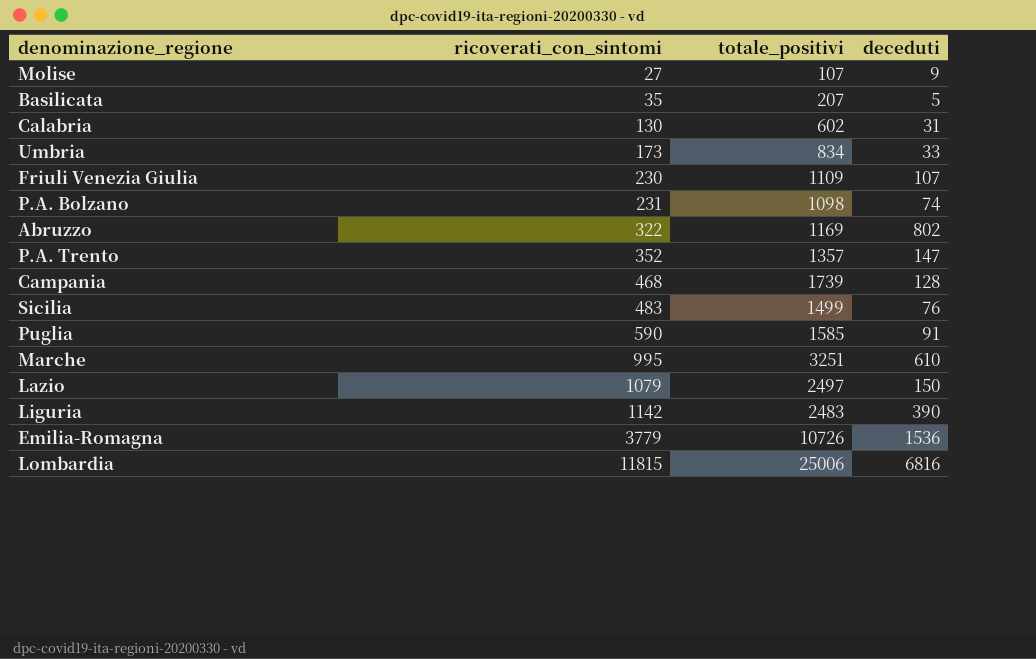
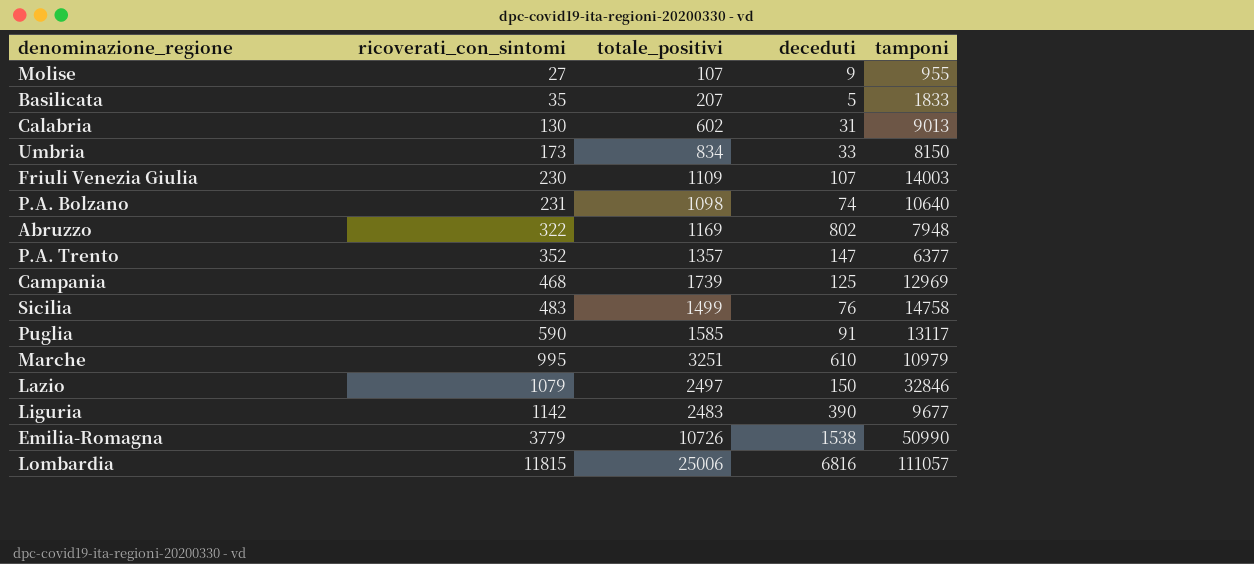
column tamponi | position: none -> 5
Campania | deceduti: 128 -> 125
Emilia-Romagna | deceduti: 1536 -> 1538

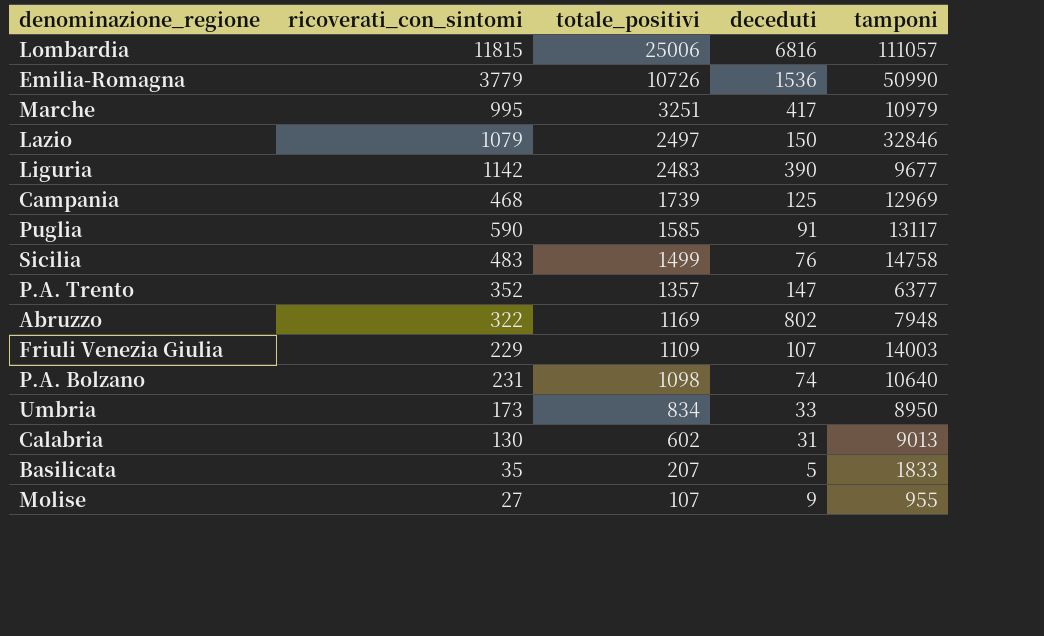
row order: ricoverati_con_sintomi ascending -> totale_positivi descending
Emilia-Romagna | deceduti: 1538 -> 1536
Marche | deceduti: 610 -> 417
Friuli Venezia Giulia | ricoverati_con_sintomi: 230 -> 229
Umbria | tamponi: 8150 -> 8950

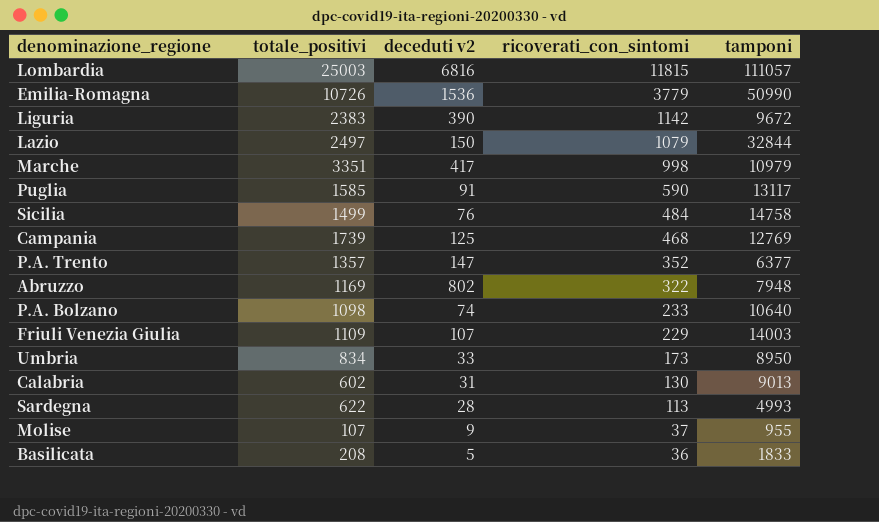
row order: totale_positivi descending -> ricoverati_con_sintomi descending
column name: deceduti -> deceduti v2
column ricoverati_con_sintomi | position: 2 -> 4
Lombardia | totale_positivi: 25006 -> 25003
Liguria | totale_positivi: 2483 -> 2383
Liguria | tamponi: 9677 -> 9672
Lazio | tamponi: 32846 -> 32844
Marche | totale_positivi: 3251 -> 3351
Marche | ricoverati_con_sintomi: 995 -> 998
Sicilia | ricoverati_con_sintomi: 483 -> 484
Campania | tamponi: 12969 -> 12769
P.A. Bolzano | ricoverati_con_sintomi: 231 -> 233
row Sardegna: none -> 622 | 28 | 113 | 4993
Molise | ricoverati_con_sintomi: 27 -> 37
Basilicata | totale_positivi: 207 -> 208
Basilicata | ricoverati_con_sintomi: 35 -> 36

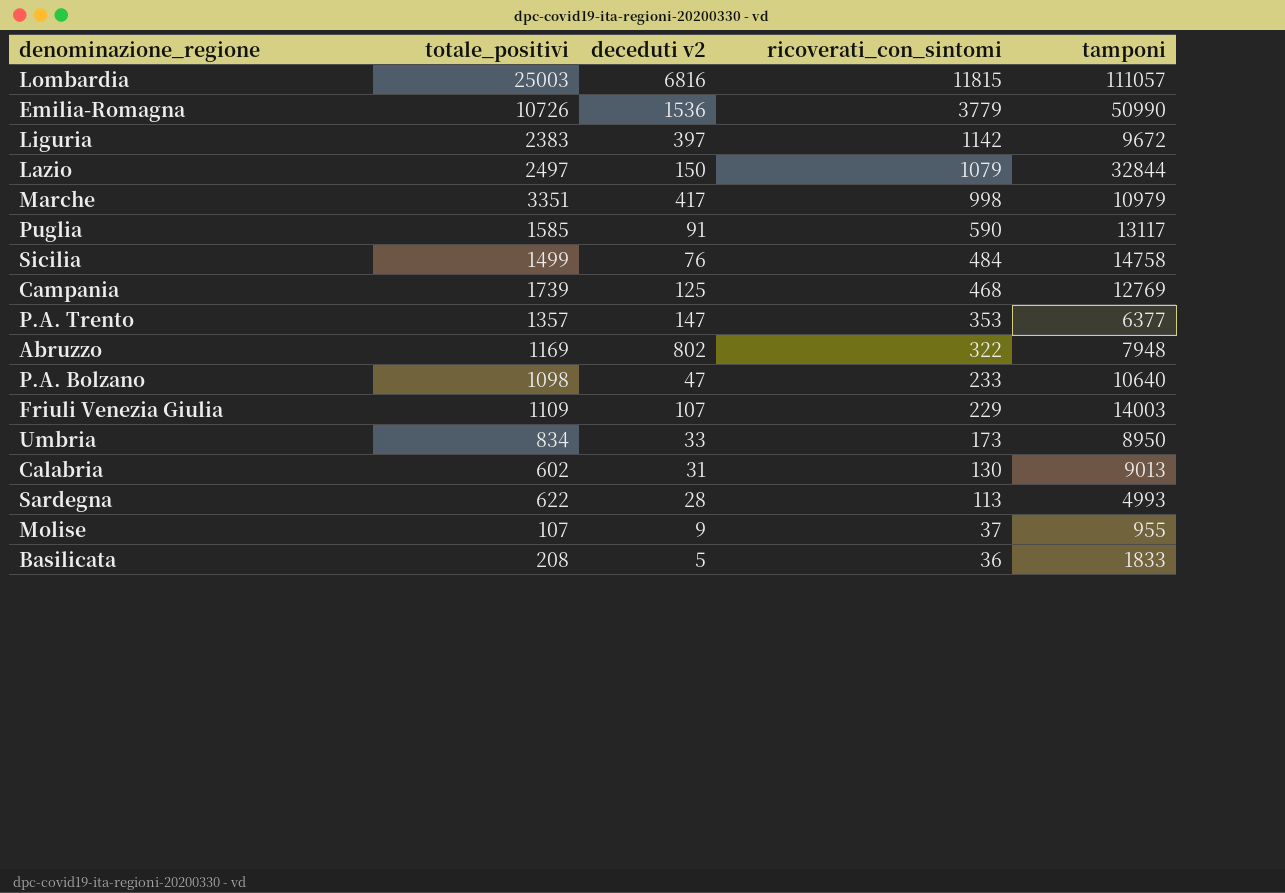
Liguria | deceduti v2: 390 -> 397
P.A. Trento | ricoverati_con_sintomi: 352 -> 353
P.A. Bolzano | deceduti v2: 74 -> 47

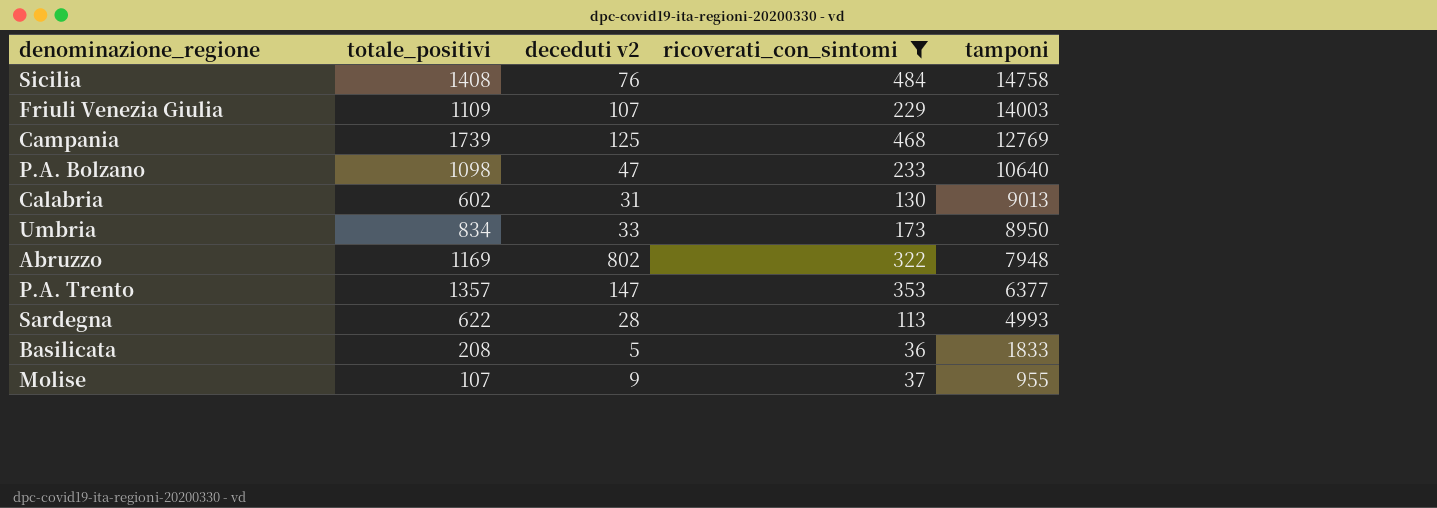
filter: none -> ricoverati_con_sintomi <= 484
row order: ricoverati_con_sintomi descending -> tamponi descending
Sicilia | totale_positivi: 1499 -> 1408

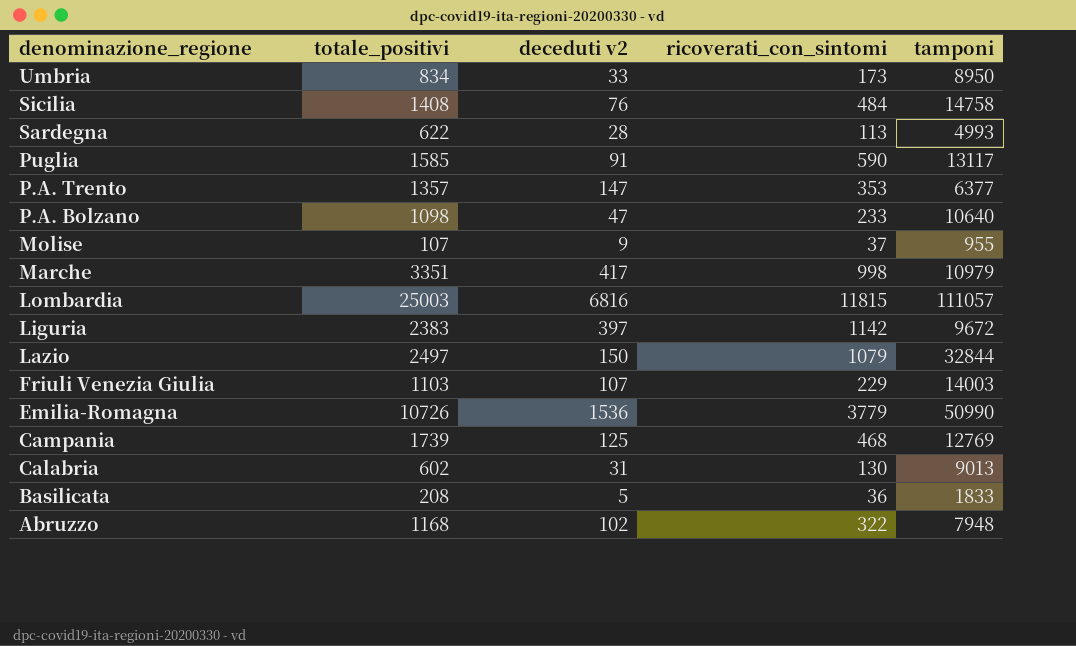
filter: ricoverati_con_sintomi <= 484 -> none
row order: tamponi descending -> denominazione_regione descending
Friuli Venezia Giulia | totale_positivi: 1109 -> 1103
Abruzzo | totale_positivi: 1169 -> 1168
Abruzzo | deceduti v2: 802 -> 102

